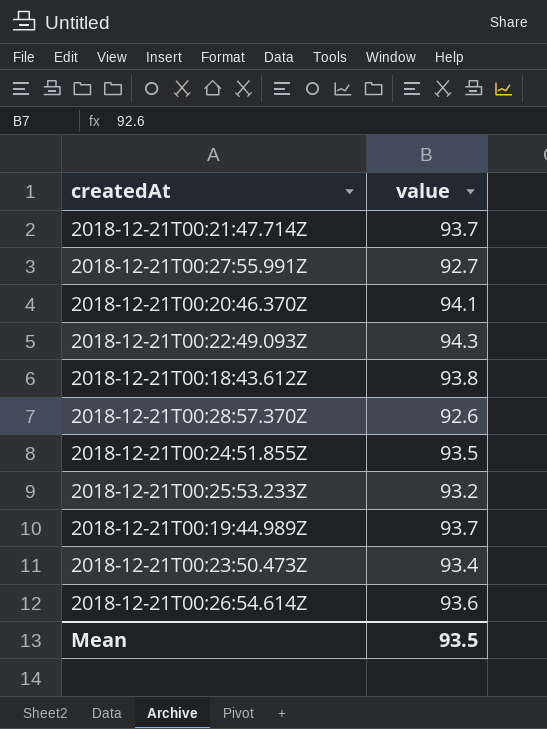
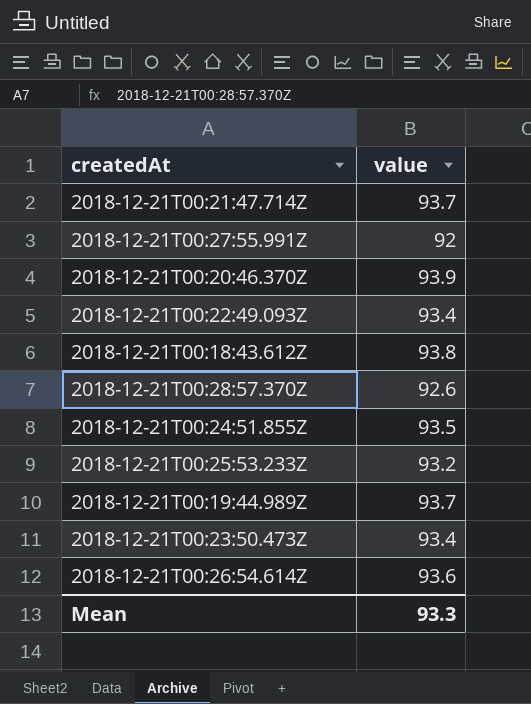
2018-12-21T00:27:55.991Z | value: 92.7 -> 92
2018-12-21T00:20:46.370Z | value: 94.1 -> 93.9
2018-12-21T00:22:49.093Z | value: 94.3 -> 93.4
Mean | value: 93.5 -> 93.3

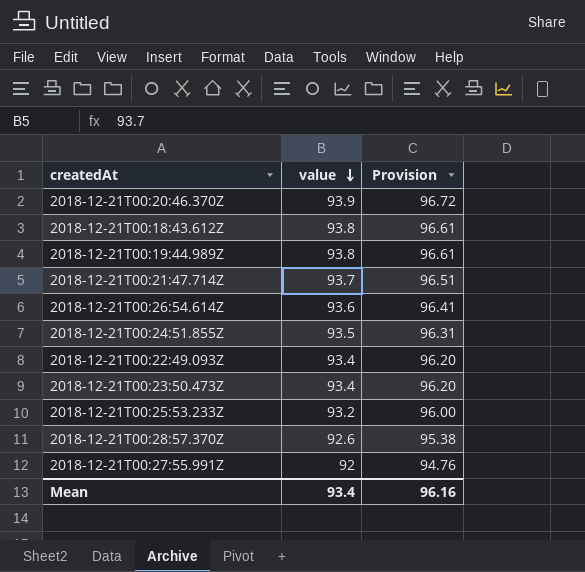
row order: none -> value descending
column Provision | formula: none -> [value] * 1.03
2018-12-21T00:19:44.989Z | value: 93.7 -> 93.8
Mean | value: 93.3 -> 93.4

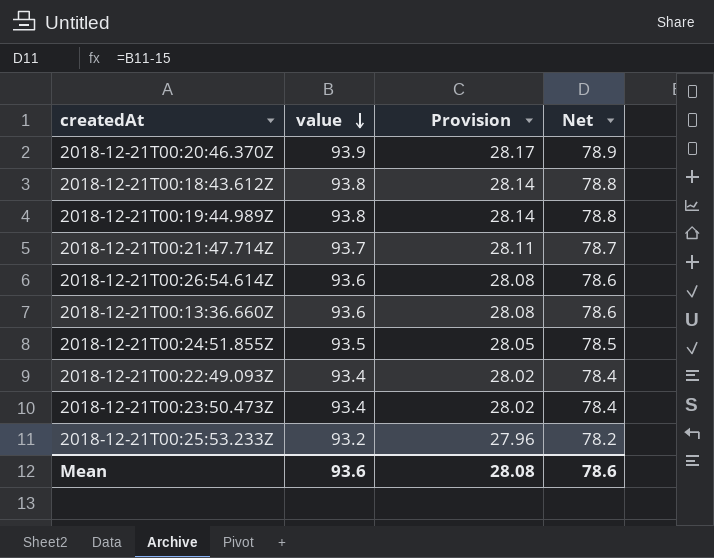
column Provision | formula: [value] * 1.03 -> [value] * 0.3
column Net | formula: none -> [value] - 15
row 2018-12-21T00:28:57.370Z: 92.6 | 95.38 -> none
row 2018-12-21T00:27:55.991Z: 92 | 94.76 -> none
row 2018-12-21T00:13:36.660Z: none -> 93.6 | 28.08 | 78.6
Mean | value: 93.4 -> 93.6
Mean | Provision: 96.16 -> 28.08

